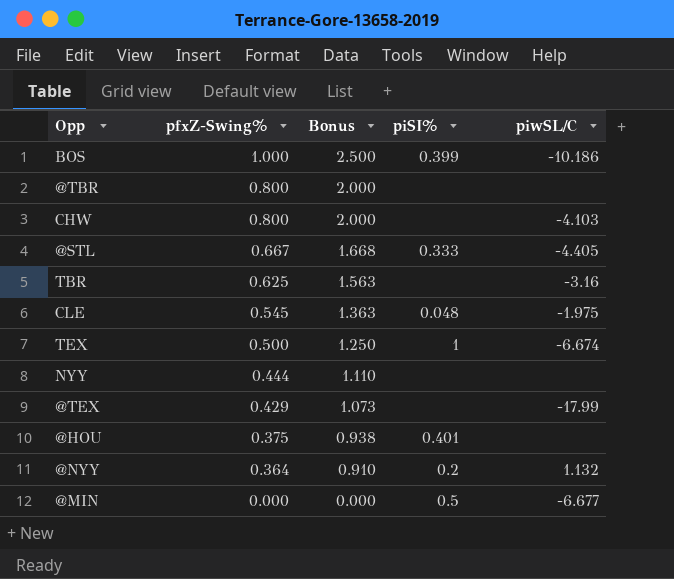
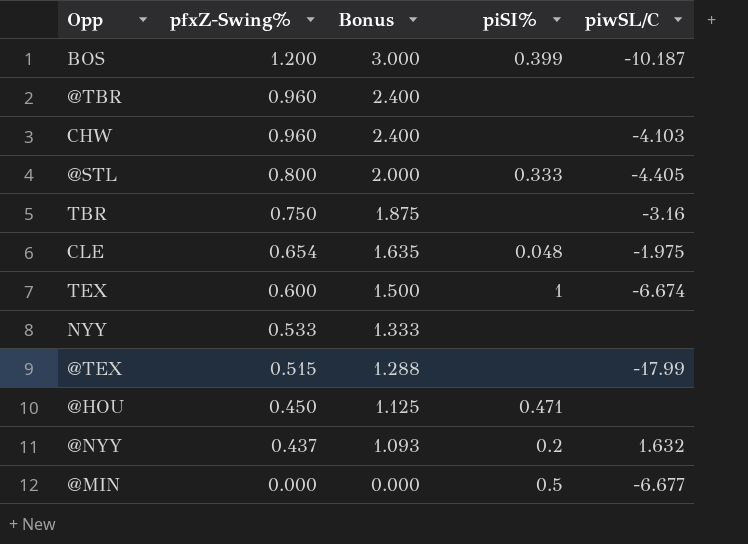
BOS | pfxZ-Swing%: 1.000 -> 1.200
BOS | Bonus: 2.500 -> 3.000
BOS | piwSL/C: -10.186 -> -10.187
@TBR | pfxZ-Swing%: 0.800 -> 0.960
@TBR | Bonus: 2.000 -> 2.400
CHW | pfxZ-Swing%: 0.800 -> 0.960
CHW | Bonus: 2.000 -> 2.400
@STL | pfxZ-Swing%: 0.667 -> 0.800
@STL | Bonus: 1.668 -> 2.000
TBR | pfxZ-Swing%: 0.625 -> 0.750
TBR | Bonus: 1.563 -> 1.875
CLE | pfxZ-Swing%: 0.545 -> 0.654
CLE | Bonus: 1.363 -> 1.635
TEX | pfxZ-Swing%: 0.500 -> 0.600
TEX | Bonus: 1.250 -> 1.500
NYY | pfxZ-Swing%: 0.444 -> 0.533
NYY | Bonus: 1.110 -> 1.333
@TEX | pfxZ-Swing%: 0.429 -> 0.515
@TEX | Bonus: 1.073 -> 1.288
@HOU | pfxZ-Swing%: 0.375 -> 0.450
@HOU | Bonus: 0.938 -> 1.125
@HOU | piSI%: 0.401 -> 0.471
@NYY | pfxZ-Swing%: 0.364 -> 0.437
@NYY | Bonus: 0.910 -> 1.093
@NYY | piwSL/C: 1.132 -> 1.632

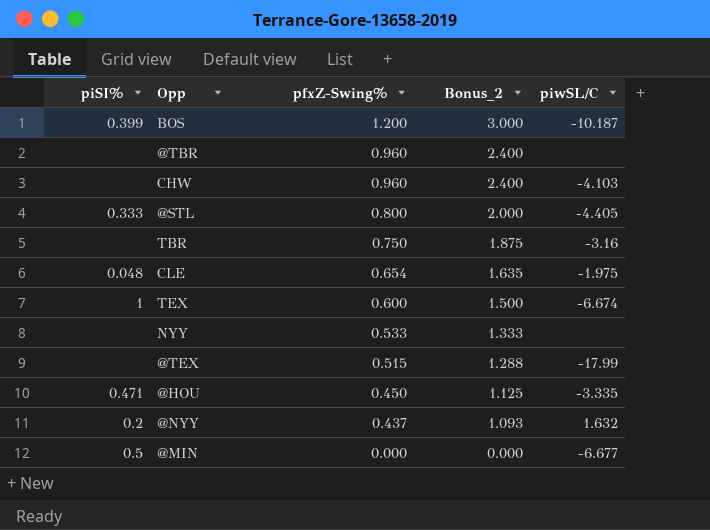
column piSI% | position: 4 -> 1
column name: Bonus -> Bonus_2
@HOU | piwSL/C: none -> -3.335

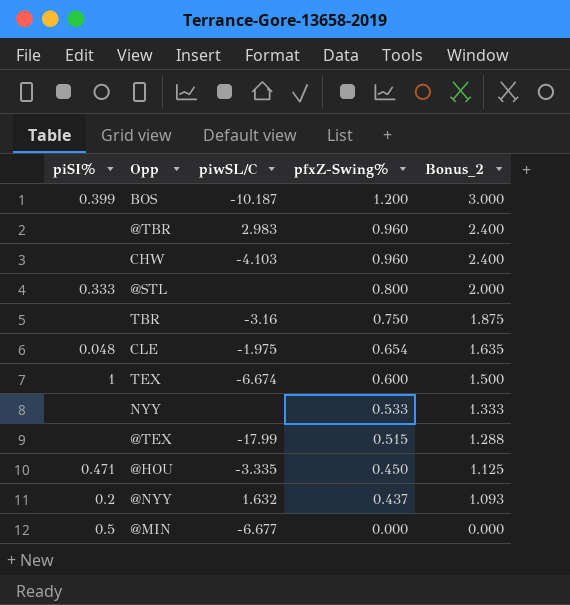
column piwSL/C | position: 5 -> 3
@TBR | piwSL/C: none -> 2.983
@STL | piwSL/C: -4.405 -> none

